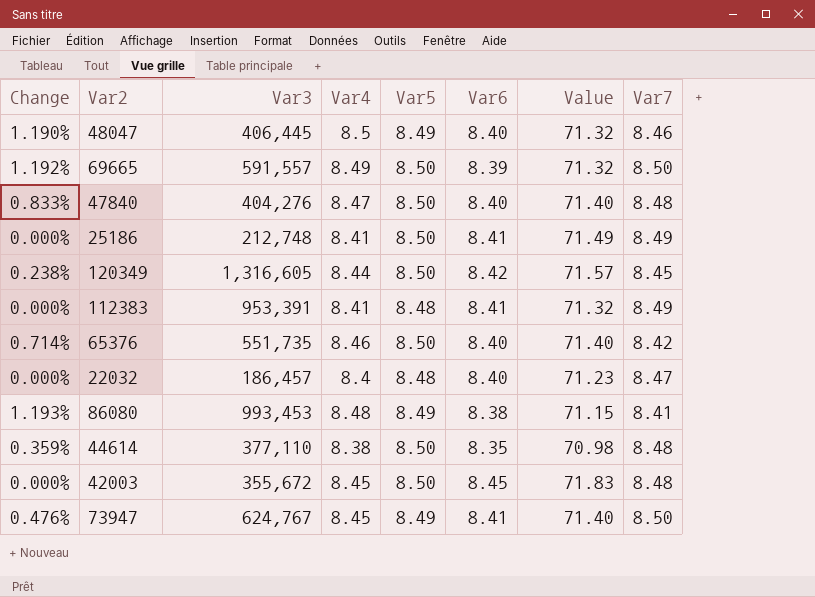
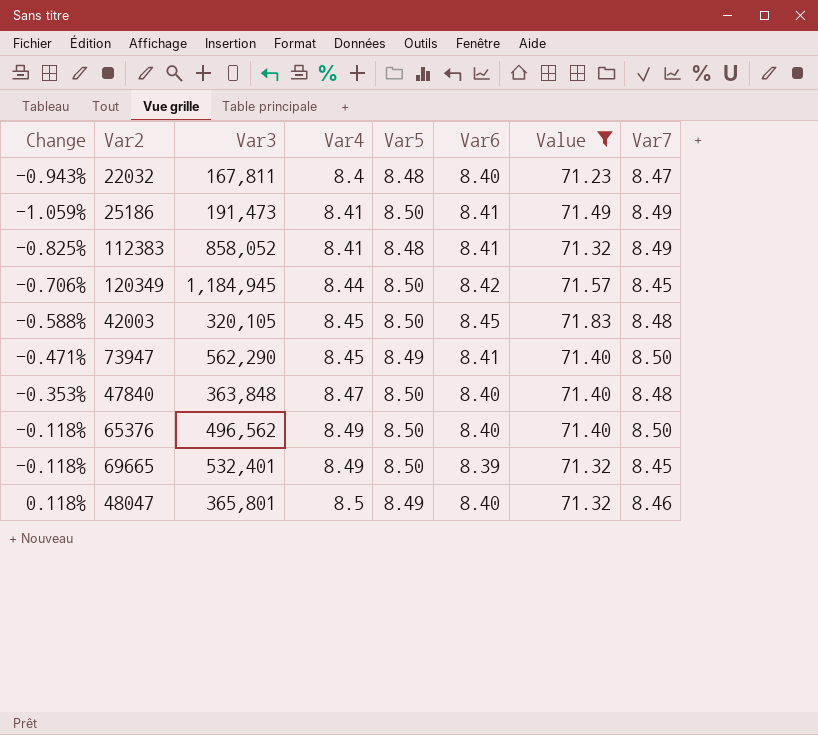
filter: none -> Value >= 71.23
row order: none -> Var4 ascending
column Change | formula: ([Var4] - [Var6]) / [Var6] -> ([Var4] - [Var5]) / [Var5]
22032 | Var3: 186,457 -> 167,811
25186 | Var3: 212,748 -> 191,473
112383 | Var3: 953,391 -> 858,052
120349 | Var3: 1,316,605 -> 1,184,945
42003 | Var3: 355,672 -> 320,105
73947 | Var3: 624,767 -> 562,290
47840 | Var3: 404,276 -> 363,848
65376 | Var3: 551,735 -> 496,562
65376 | Var4: 8.46 -> 8.49
65376 | Var7: 8.42 -> 8.50
69665 | Var3: 591,557 -> 532,401
69665 | Var7: 8.50 -> 8.45
48047 | Var3: 406,445 -> 365,801

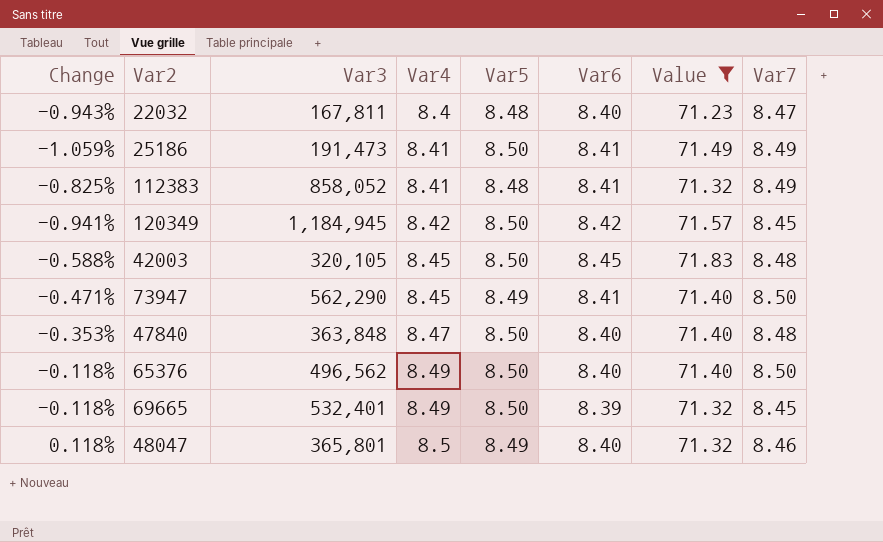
120349 | Change: -0.706% -> -0.941%
120349 | Var4: 8.44 -> 8.42

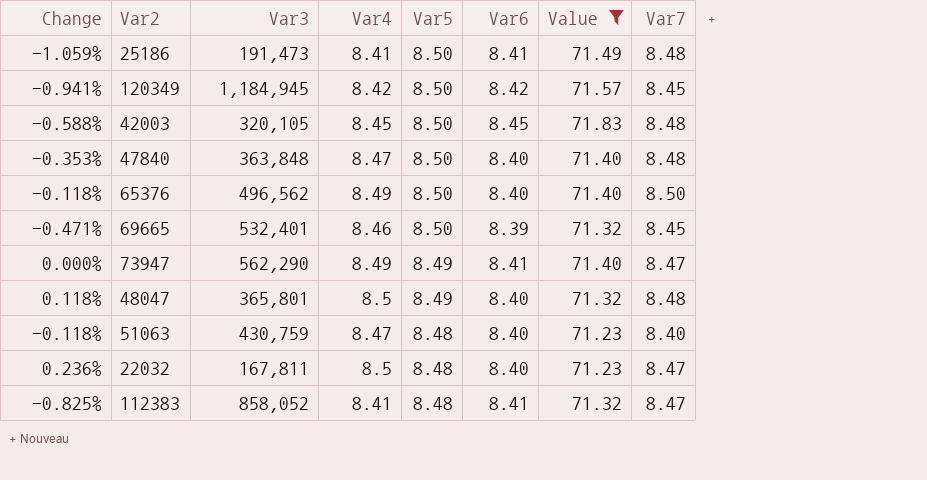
row order: Var4 ascending -> Var5 descending
25186 | Var7: 8.49 -> 8.48
69665 | Change: -0.118% -> -0.471%
69665 | Var4: 8.49 -> 8.46
73947 | Change: -0.471% -> 0.000%
73947 | Var4: 8.45 -> 8.49
73947 | Var7: 8.50 -> 8.47
48047 | Var7: 8.46 -> 8.48
row 51063: none -> -0.118% | 430,759 | 8.47 | 8.48 | 8.40 | 71.23 | 8.40
22032 | Change: -0.943% -> 0.236%
22032 | Var4: 8.4 -> 8.5
112383 | Var7: 8.49 -> 8.47

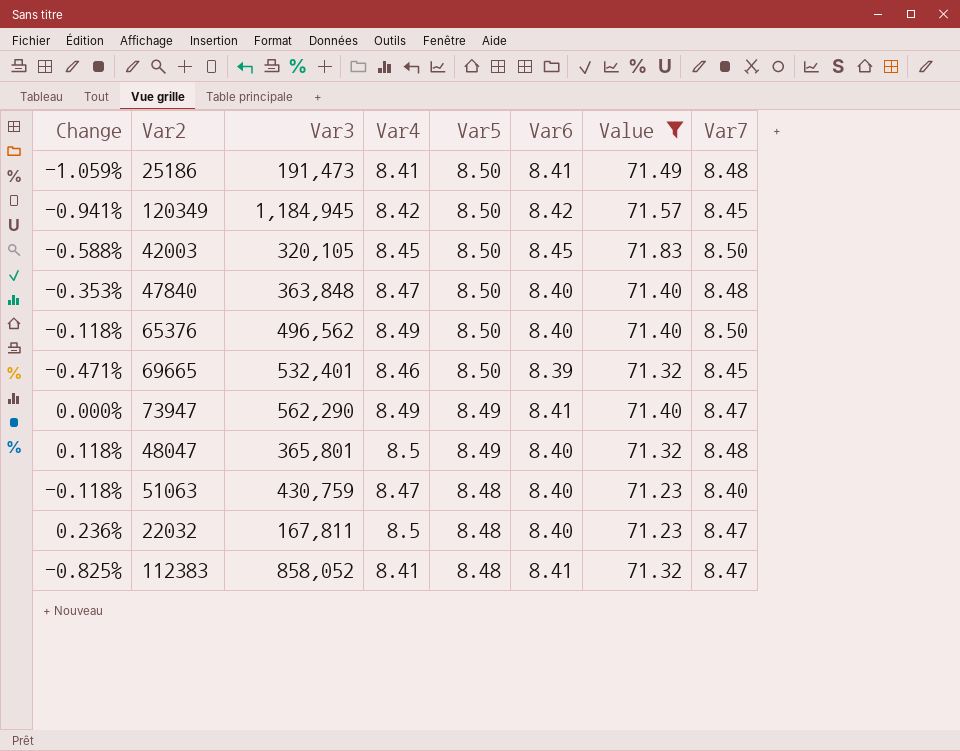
42003 | Var7: 8.48 -> 8.50

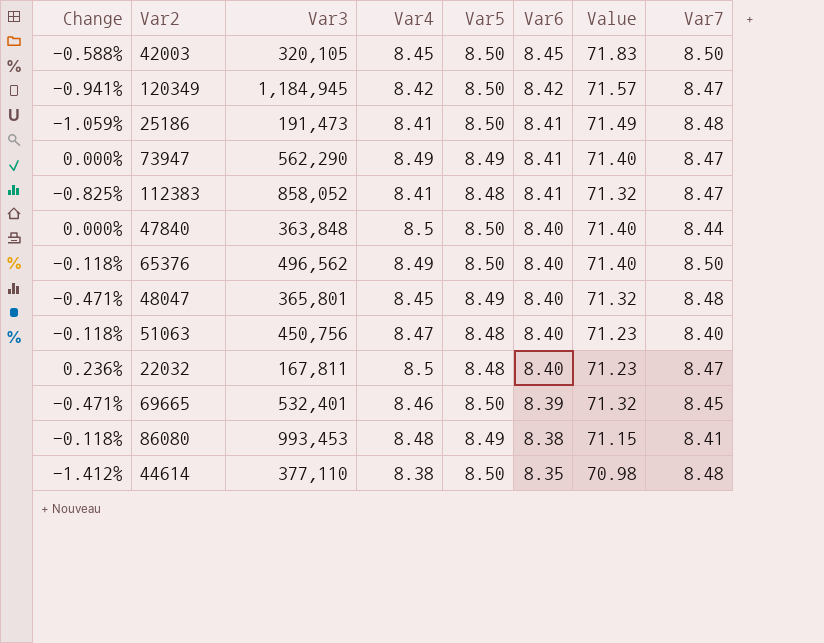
filter: Value >= 71.23 -> none
row order: Var5 descending -> Var6 descending
120349 | Var7: 8.45 -> 8.47
47840 | Change: -0.353% -> 0.000%
47840 | Var4: 8.47 -> 8.5
47840 | Var7: 8.48 -> 8.44
48047 | Change: 0.118% -> -0.471%
48047 | Var4: 8.5 -> 8.45
51063 | Var3: 430,759 -> 450,756

